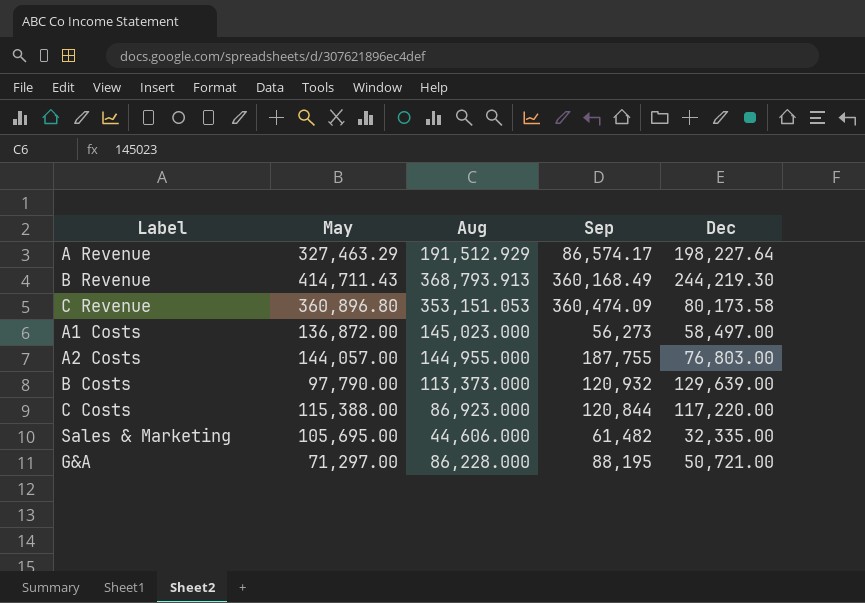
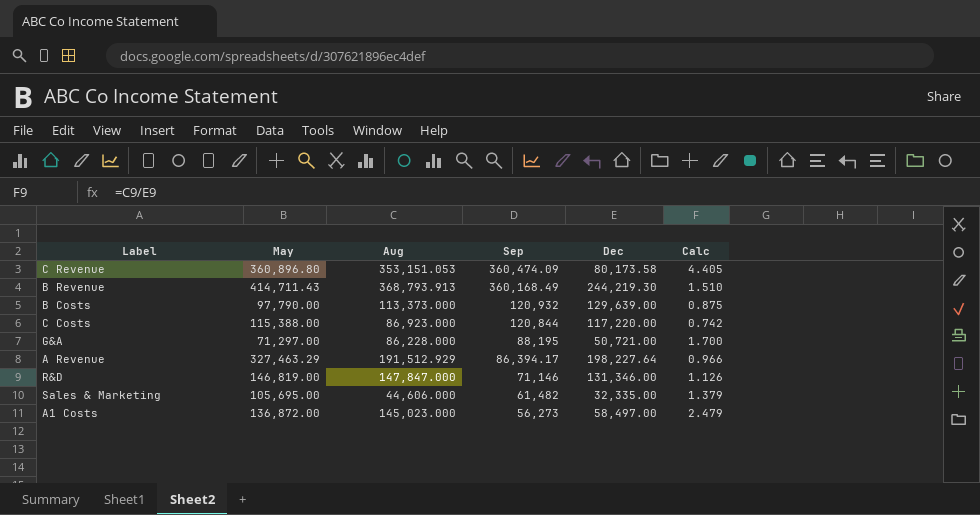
row order: none -> Sep descending
column Calc | formula: none -> [Aug] / [Dec]
row A2 Costs: 144,057.00 | 144,955.000 | 187,755 | 76,803.00 -> none
A Revenue | Sep: 86,574.17 -> 86,394.17
row R&D: none -> 146,819.00 | 147,847.000 | 71,146 | 131,346.00 | 1.126

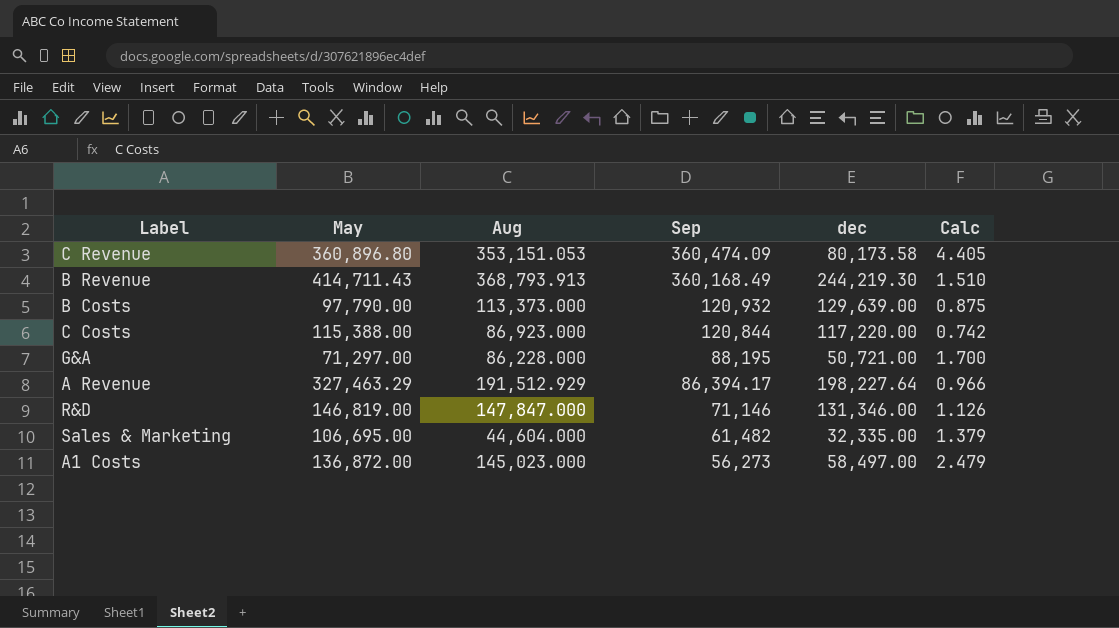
column name: Dec -> dec
Sales & Marketing | May: 105,695.00 -> 106,695.00
Sales & Marketing | Aug: 44,606.000 -> 44,604.000

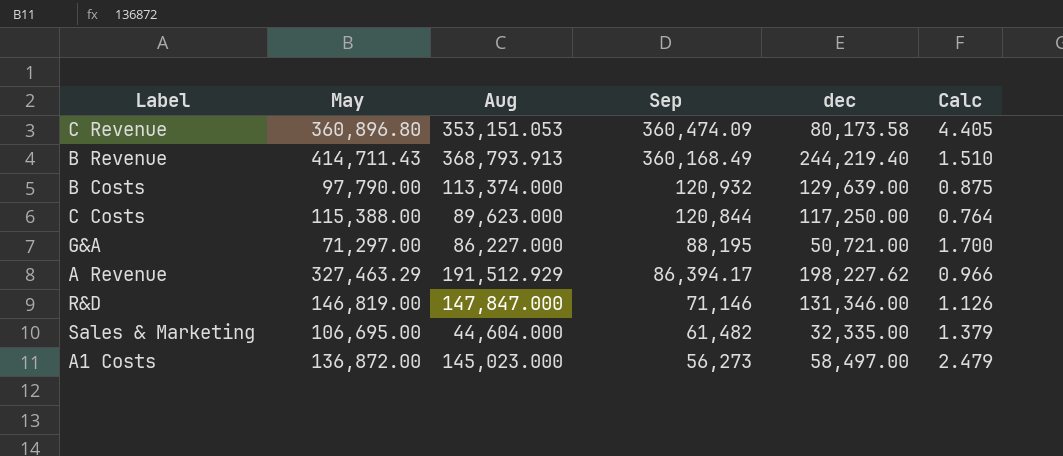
B Revenue | dec: 244,219.30 -> 244,219.40
B Costs | Aug: 113,373.000 -> 113,374.000
C Costs | Aug: 86,923.000 -> 89,623.000
C Costs | dec: 117,220.00 -> 117,250.00
C Costs | Calc: 0.742 -> 0.764
G&A | Aug: 86,228.000 -> 86,227.000
A Revenue | dec: 198,227.64 -> 198,227.62

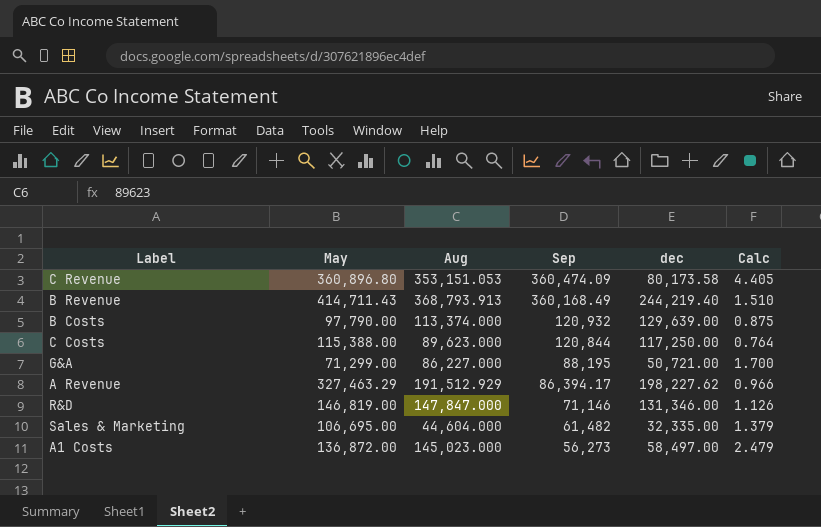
G&A | May: 71,297.00 -> 71,299.00

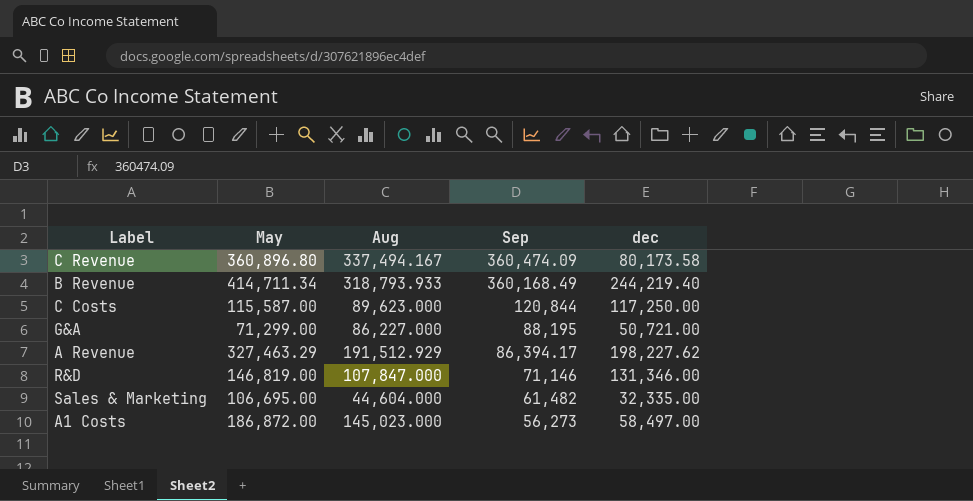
column Calc | formula: [Aug] / [dec] -> none
row B Costs: 97,790.00 | 113,374.000 | 120,932 | 129,639.00 | 0.875 -> none
C Revenue | Aug: 353,151.053 -> 337,494.167
B Revenue | May: 414,711.43 -> 414,711.34
B Revenue | Aug: 368,793.913 -> 318,793.933
C Costs | May: 115,388.00 -> 115,587.00
R&D | Aug: 147,847.000 -> 107,847.000
A1 Costs | May: 136,872.00 -> 186,872.00

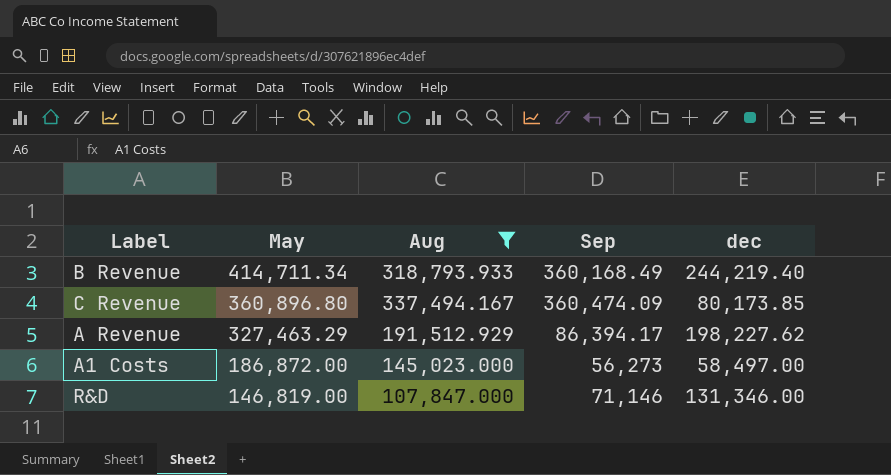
filter: none -> Aug >= 107,847.000
row order: Sep descending -> May descending
C Revenue | dec: 80,173.58 -> 80,173.85

